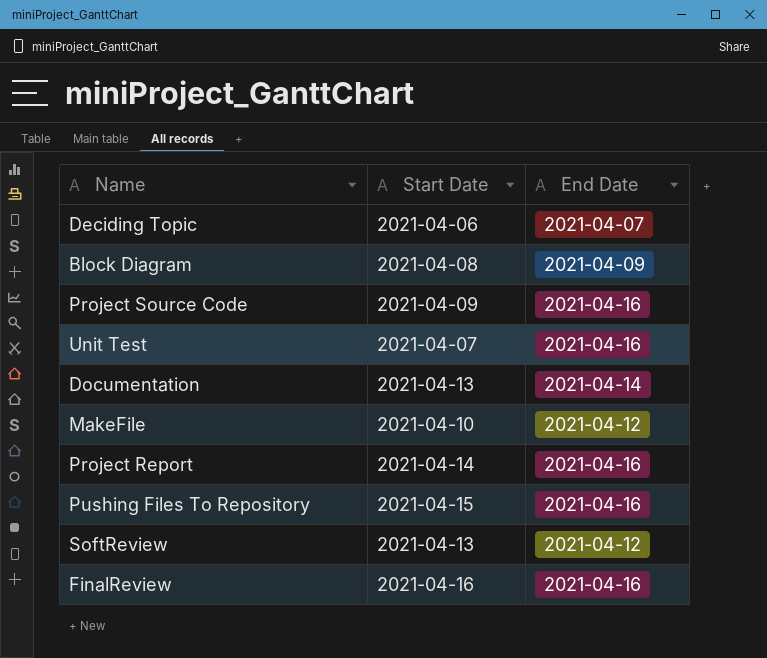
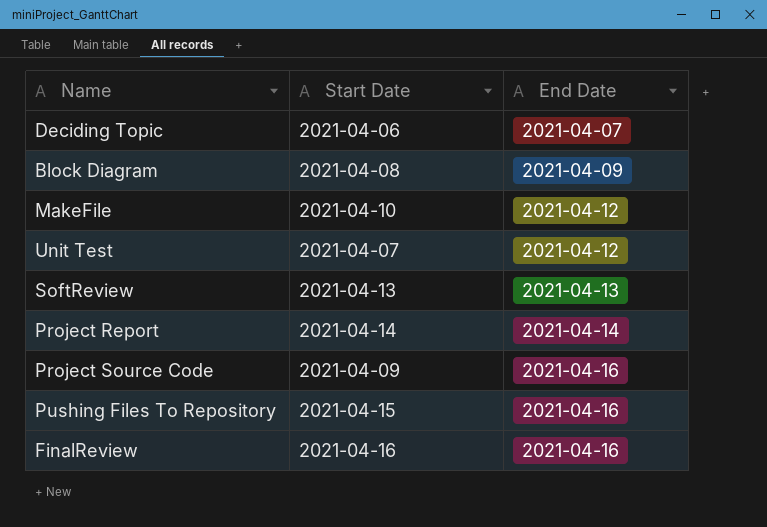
row order: none -> End Date ascending
row Documentation: 2021-04-13 | 2021-04-14 -> none
Unit Test | End Date: 2021-04-16 -> 2021-04-12
SoftReview | End Date: 2021-04-12 -> 2021-04-13
Project Report | End Date: 2021-04-16 -> 2021-04-14

